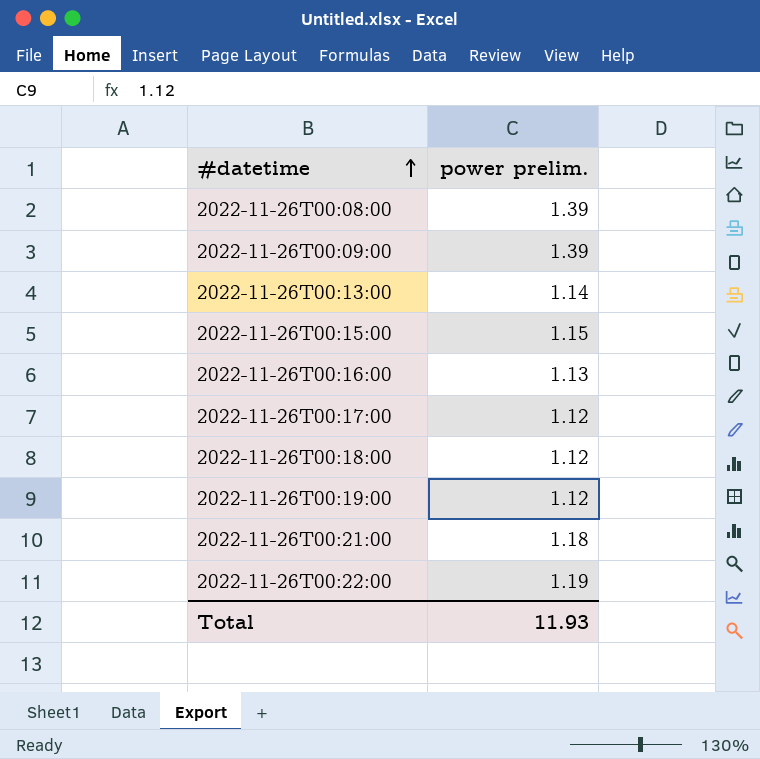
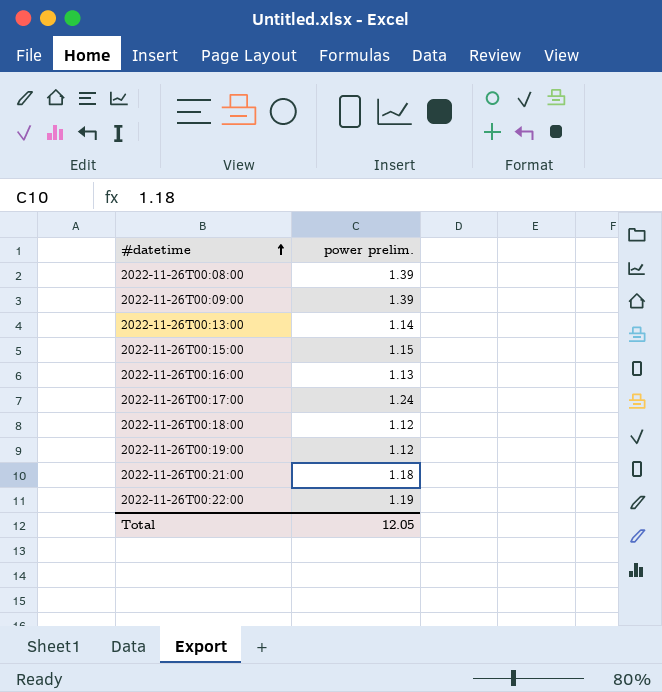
2022-11-26T00:17:00 | power prelim.: 1.12 -> 1.24
Total | power prelim.: 11.93 -> 12.05

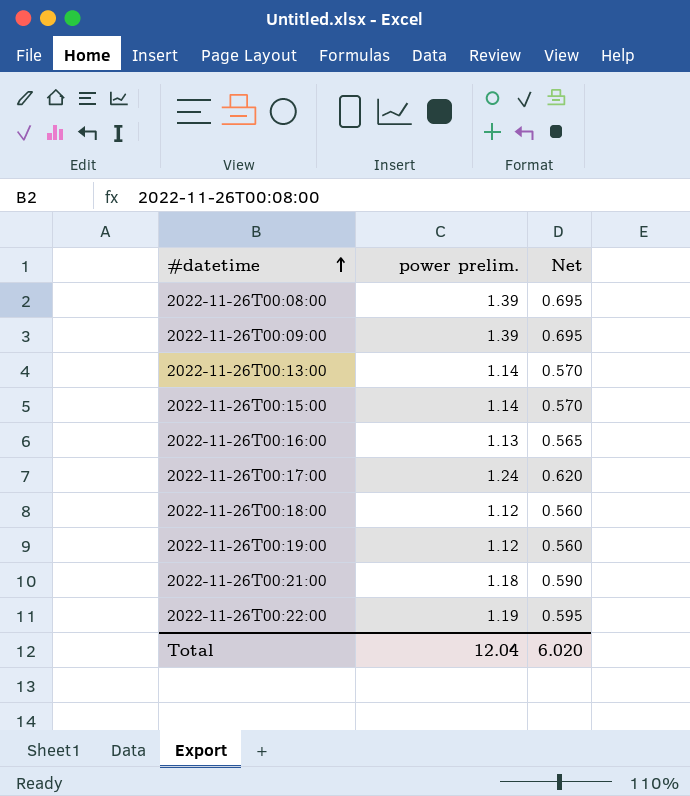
column Net | formula: none -> [power prelim.] * 0.5
2022-11-26T00:15:00 | power prelim.: 1.15 -> 1.14
Total | power prelim.: 12.05 -> 12.04

